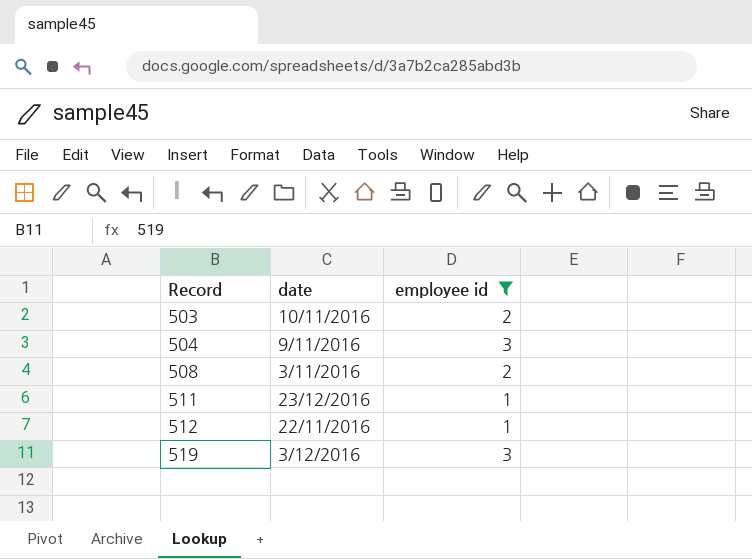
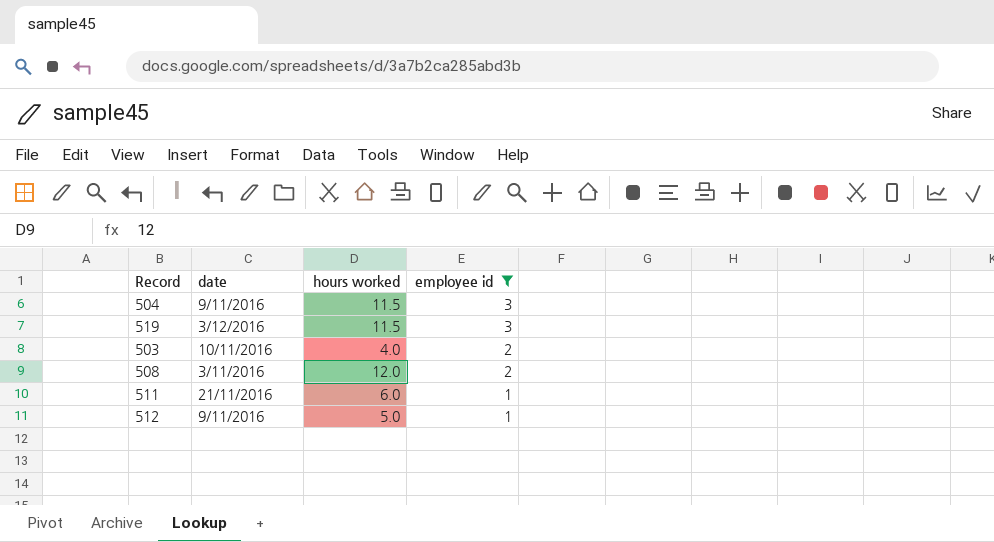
row order: Record ascending -> employee id descending
column hours worked | position: none -> 3
511 | date: 23/12/2016 -> 21/11/2016
512 | date: 22/11/2016 -> 9/11/2016

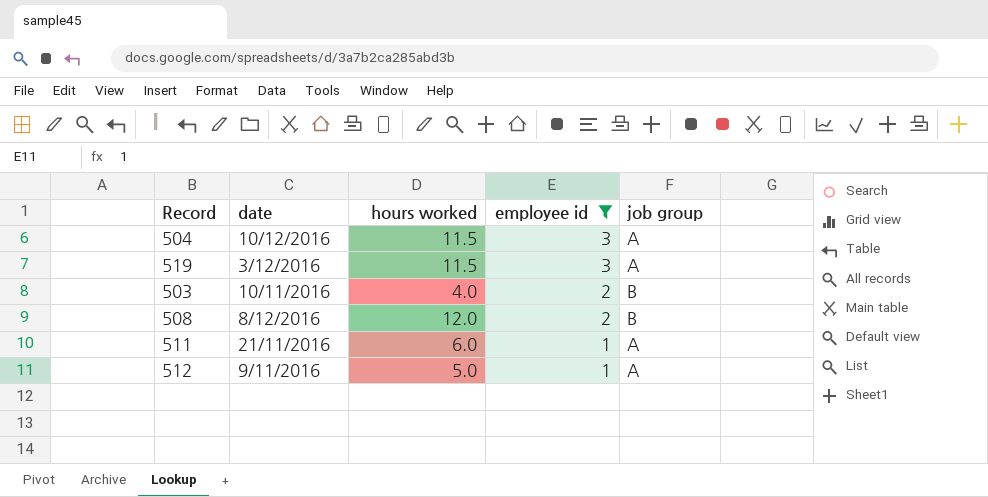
column job group | position: none -> 5
504 | date: 9/11/2016 -> 10/12/2016
508 | date: 3/11/2016 -> 8/12/2016

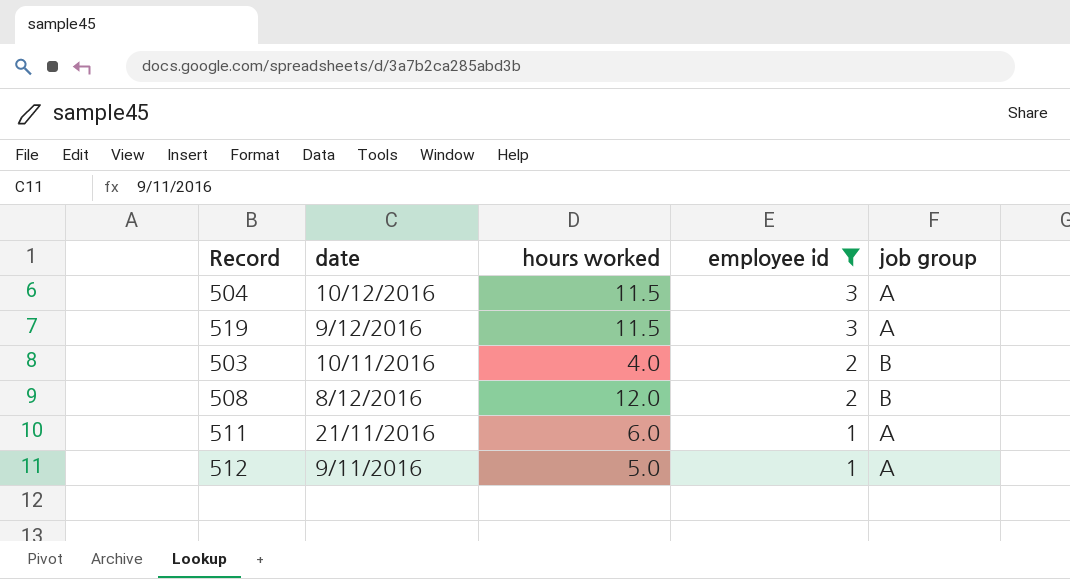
519 | date: 3/12/2016 -> 9/12/2016

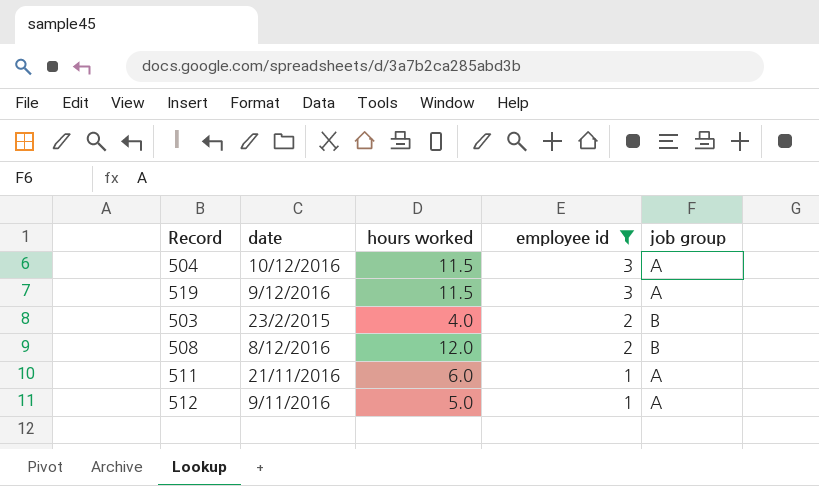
503 | date: 10/11/2016 -> 23/2/2015

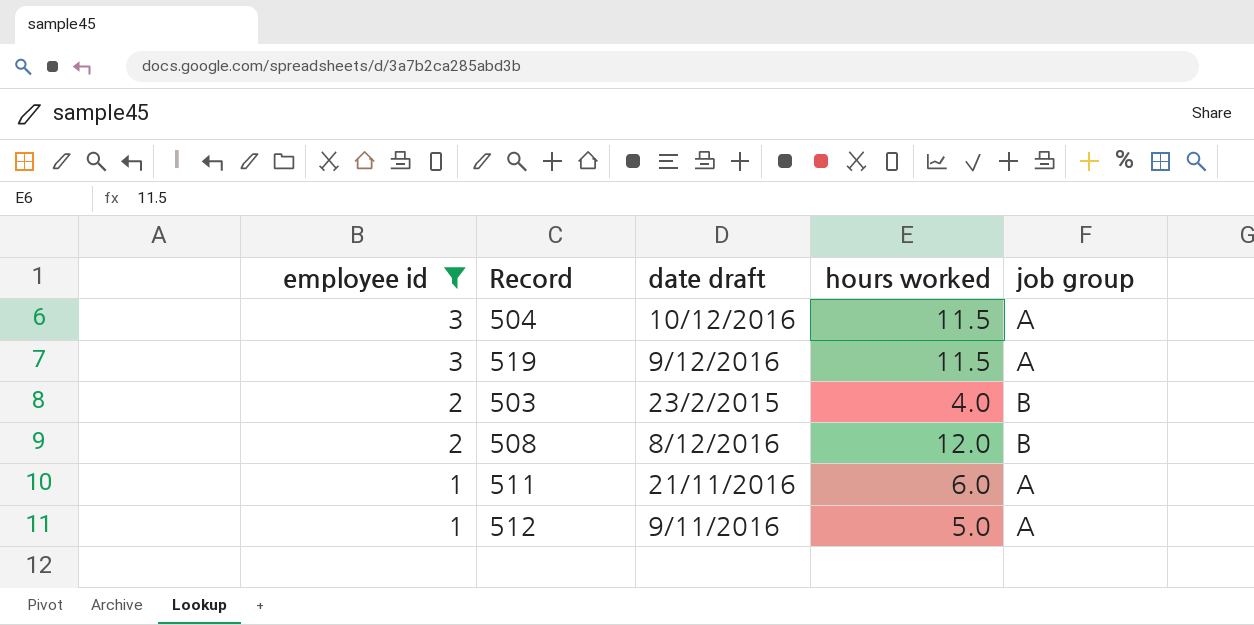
column employee id | position: 4 -> 1
column name: date -> date draft

